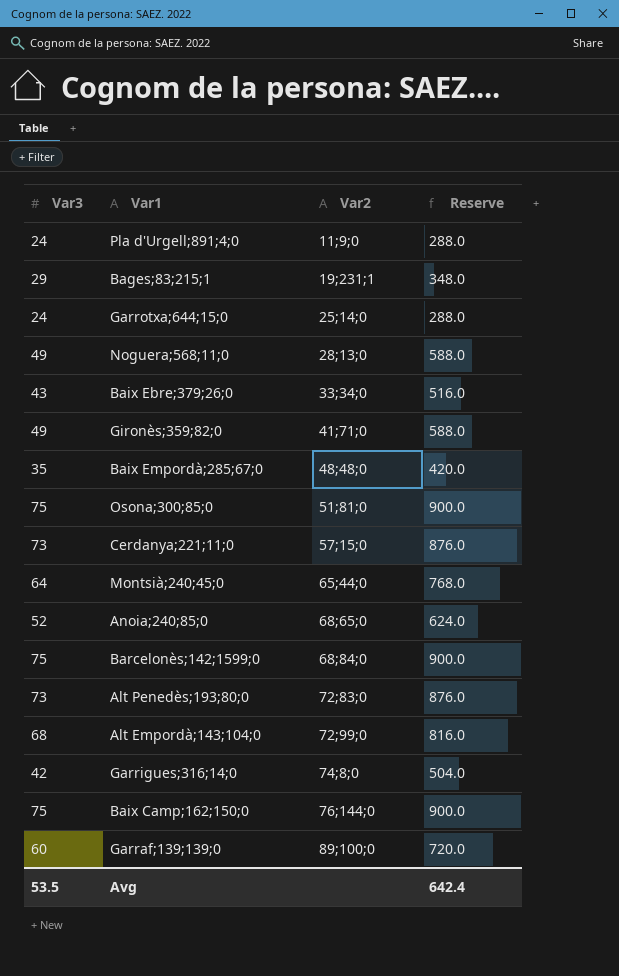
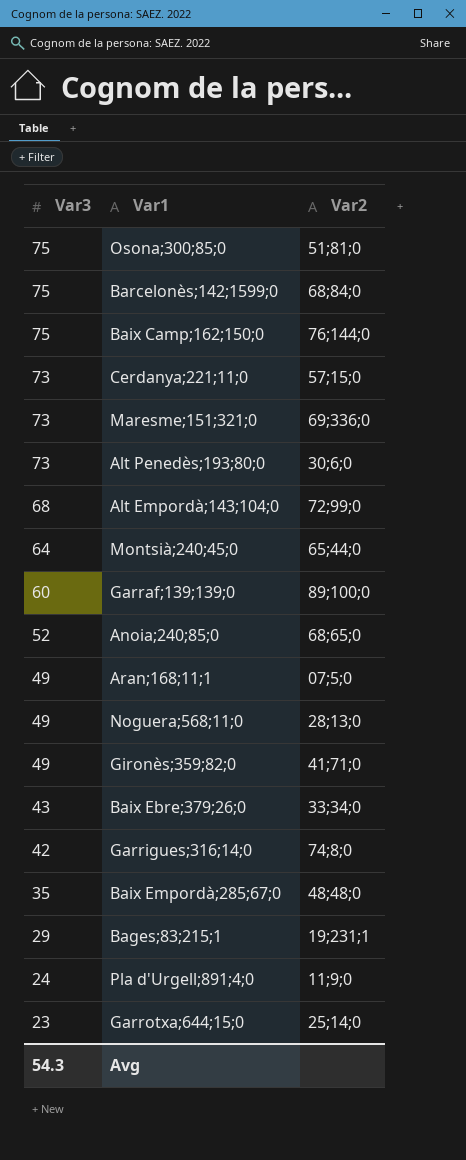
row order: Var2 ascending -> Var3 descending
column Reserve | formula: [Var3] * 12 -> none
row Maresme;151;321;0: none -> 73 | 69;336;0
Alt Penedès;193;80;0 | Var2: 72;83;0 -> 30;6;0
row Aran;168;11;1: none -> 49 | 07;5;0
Garrotxa;644;15;0 | Var3: 24 -> 23
Avg | Var3: 53.5 -> 54.3

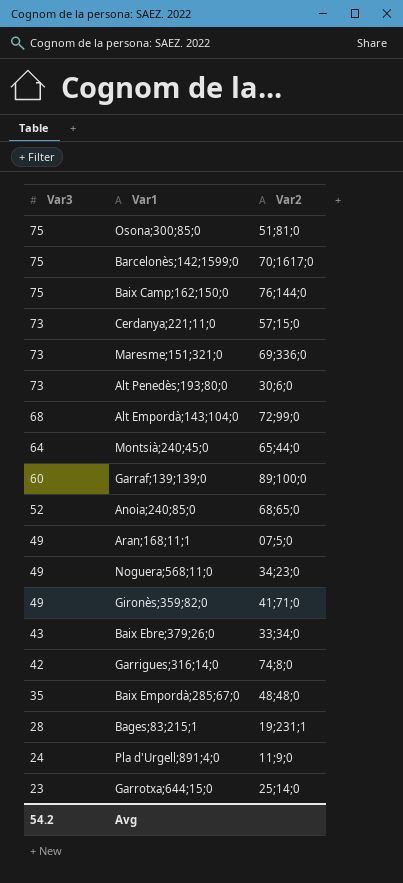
Barcelonès;142;1599;0 | Var2: 68;84;0 -> 70;1617;0
Noguera;568;11;0 | Var2: 28;13;0 -> 34;23;0
Bages;83;215;1 | Var3: 29 -> 28
Avg | Var3: 54.3 -> 54.2

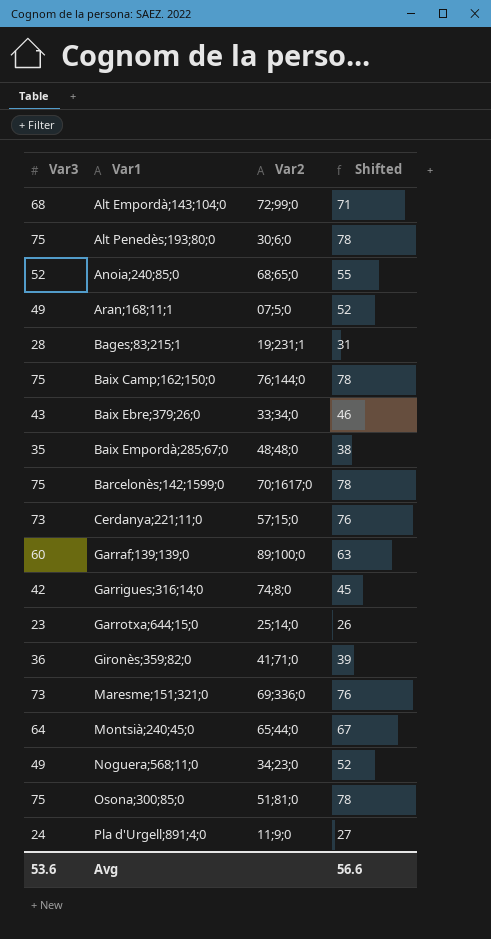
row order: Var3 descending -> Var1 ascending
column Shifted | formula: none -> [Var3] + 3
Alt Penedès;193;80;0 | Var3: 73 -> 75
Gironès;359;82;0 | Var3: 49 -> 36
Avg | Var3: 54.2 -> 53.6

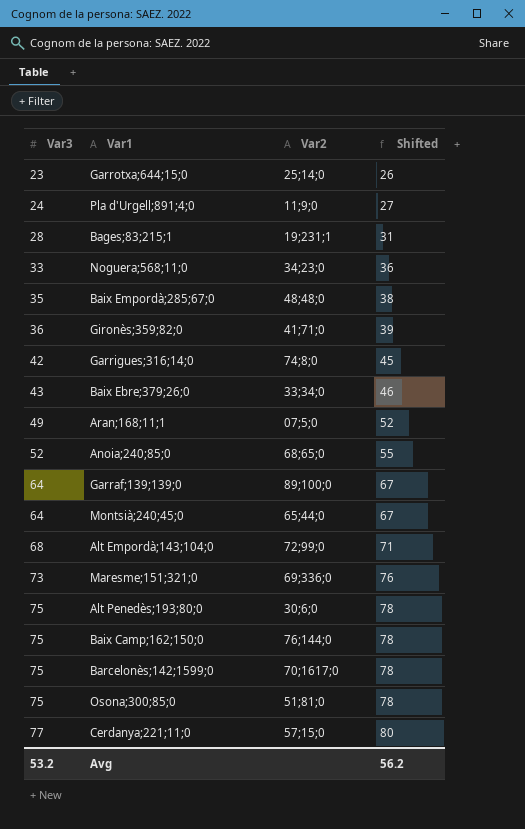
row order: Var1 ascending -> Var3 ascending
Noguera;568;11;0 | Var3: 49 -> 33
Noguera;568;11;0 | Shifted: 52 -> 36
Garraf;139;139;0 | Var3: 60 -> 64
Garraf;139;139;0 | Shifted: 63 -> 67
Cerdanya;221;11;0 | Var3: 73 -> 77
Cerdanya;221;11;0 | Shifted: 76 -> 80
Avg | Var3: 53.6 -> 53.2
Avg | Shifted: 56.6 -> 56.2

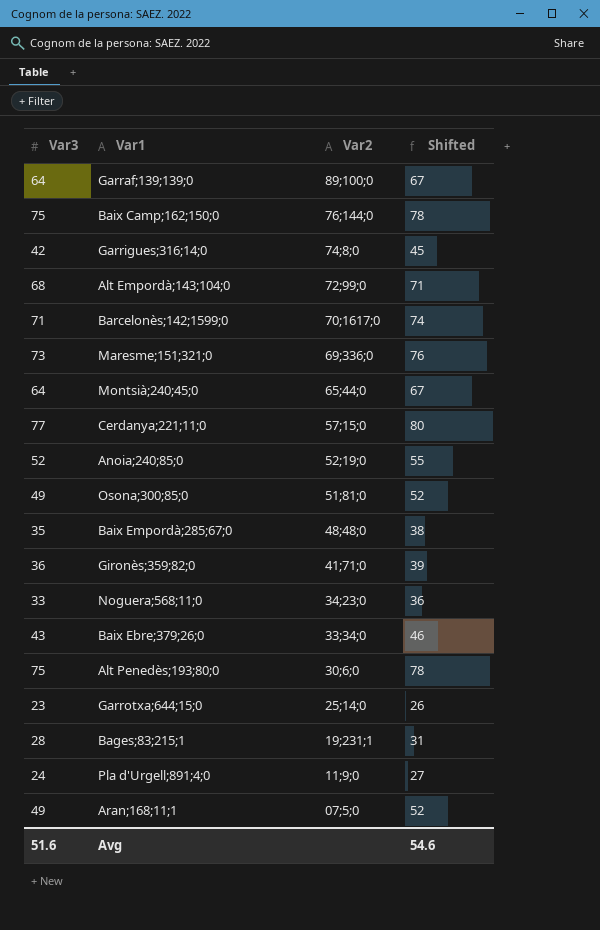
row order: Var3 ascending -> Var2 descending
Barcelonès;142;1599;0 | Var3: 75 -> 71
Barcelonès;142;1599;0 | Shifted: 78 -> 74
Anoia;240;85;0 | Var2: 68;65;0 -> 52;19;0
Osona;300;85;0 | Var3: 75 -> 49
Osona;300;85;0 | Shifted: 78 -> 52
Avg | Var3: 53.2 -> 51.6
Avg | Shifted: 56.2 -> 54.6

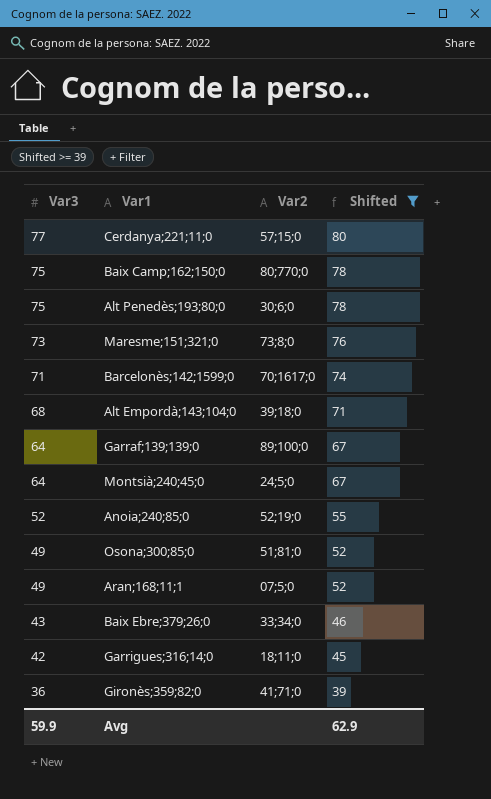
filter: none -> Shifted >= 39
row order: Var2 descending -> Var3 descending
Baix Camp;162;150;0 | Var2: 76;144;0 -> 80;770;0
Maresme;151;321;0 | Var2: 69;336;0 -> 73;8;0
Alt Empordà;143;104;0 | Var2: 72;99;0 -> 39;18;0
Montsià;240;45;0 | Var2: 65;44;0 -> 24;5;0
Garrigues;316;14;0 | Var2: 74;8;0 -> 18;11;0
Avg | Var3: 51.6 -> 59.9
Avg | Shifted: 54.6 -> 62.9

